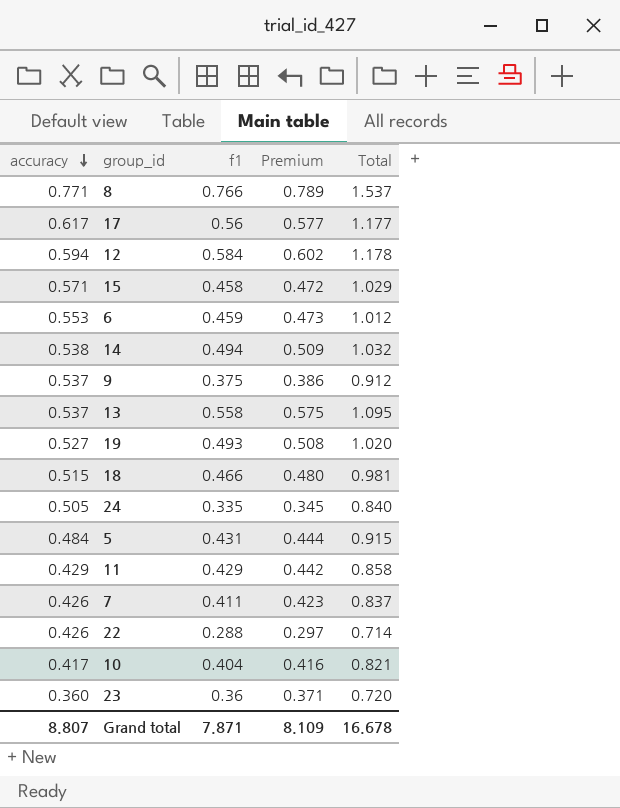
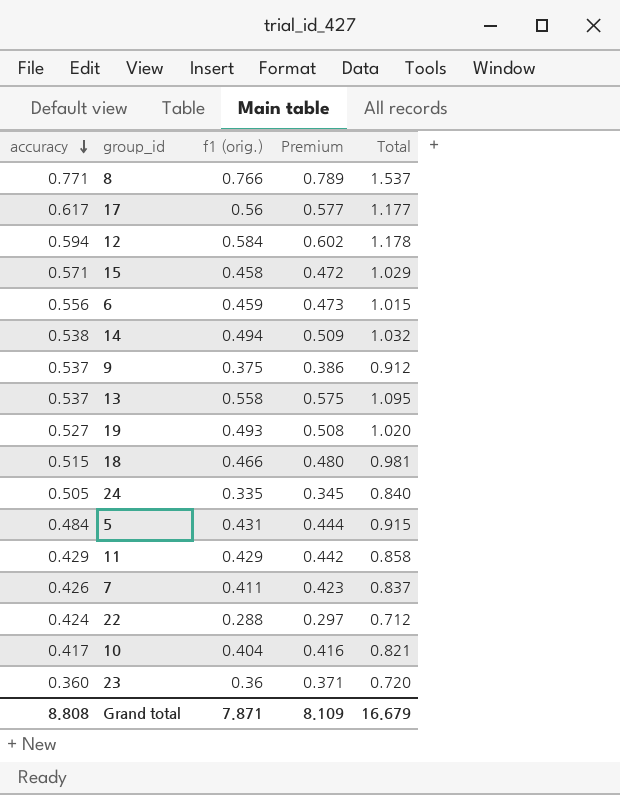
column name: f1 -> f1 (orig.)
6 | accuracy: 0.553 -> 0.556
6 | Total: 1.012 -> 1.015
22 | accuracy: 0.426 -> 0.424
22 | Total: 0.714 -> 0.712
Grand total | accuracy: 8.807 -> 8.808
Grand total | Total: 16.678 -> 16.679

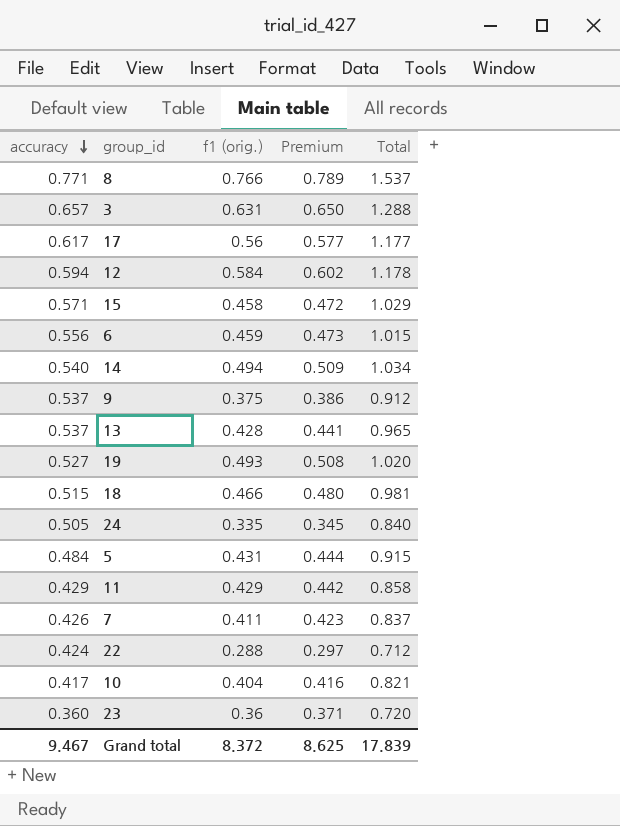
row 3: none -> 0.657 | 0.631 | 0.650 | 1.288
14 | accuracy: 0.538 -> 0.540
14 | Total: 1.032 -> 1.034
13 | f1 (orig.): 0.558 -> 0.428
13 | Premium: 0.575 -> 0.441
13 | Total: 1.095 -> 0.965
Grand total | accuracy: 8.808 -> 9.467
Grand total | f1 (orig.): 7.871 -> 8.372
Grand total | Premium: 8.109 -> 8.625
Grand total | Total: 16.679 -> 17.839

